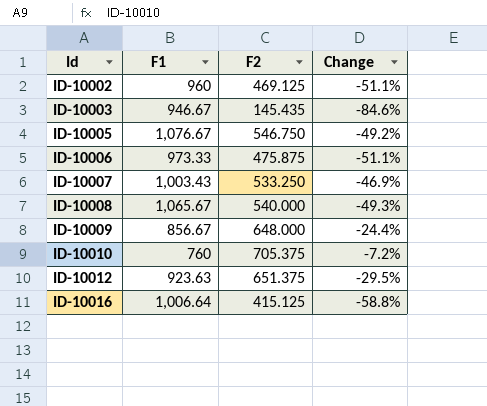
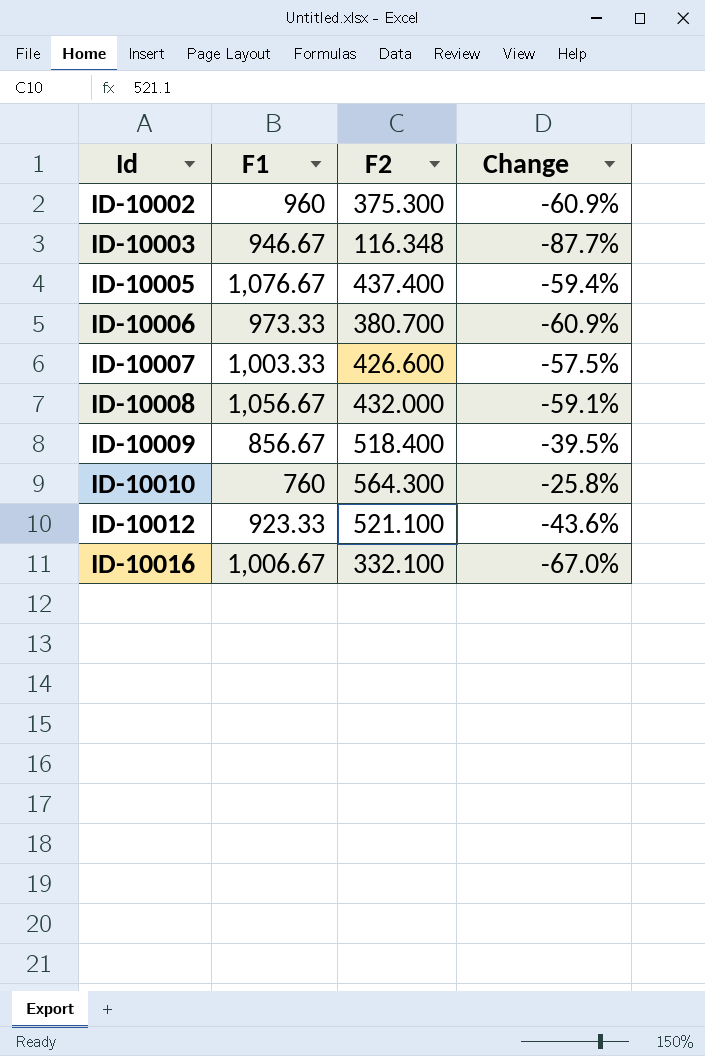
ID-10002 | F2: 469.125 -> 375.300
ID-10002 | Change: -51.1% -> -60.9%
ID-10003 | F2: 145.435 -> 116.348
ID-10003 | Change: -84.6% -> -87.7%
ID-10005 | F2: 546.750 -> 437.400
ID-10005 | Change: -49.2% -> -59.4%
ID-10006 | F2: 475.875 -> 380.700
ID-10006 | Change: -51.1% -> -60.9%
ID-10007 | F1: 1,003.43 -> 1,003.33
ID-10007 | F2: 533.250 -> 426.600
ID-10007 | Change: -46.9% -> -57.5%
ID-10008 | F1: 1,065.67 -> 1,056.67
ID-10008 | F2: 540.000 -> 432.000
ID-10008 | Change: -49.3% -> -59.1%
ID-10009 | F2: 648.000 -> 518.400
ID-10009 | Change: -24.4% -> -39.5%
ID-10010 | F2: 705.375 -> 564.300
ID-10010 | Change: -7.2% -> -25.8%
ID-10012 | F1: 923.63 -> 923.33
ID-10012 | F2: 651.375 -> 521.100
ID-10012 | Change: -29.5% -> -43.6%
ID-10016 | F1: 1,006.64 -> 1,006.67
ID-10016 | F2: 415.125 -> 332.100
ID-10016 | Change: -58.8% -> -67.0%

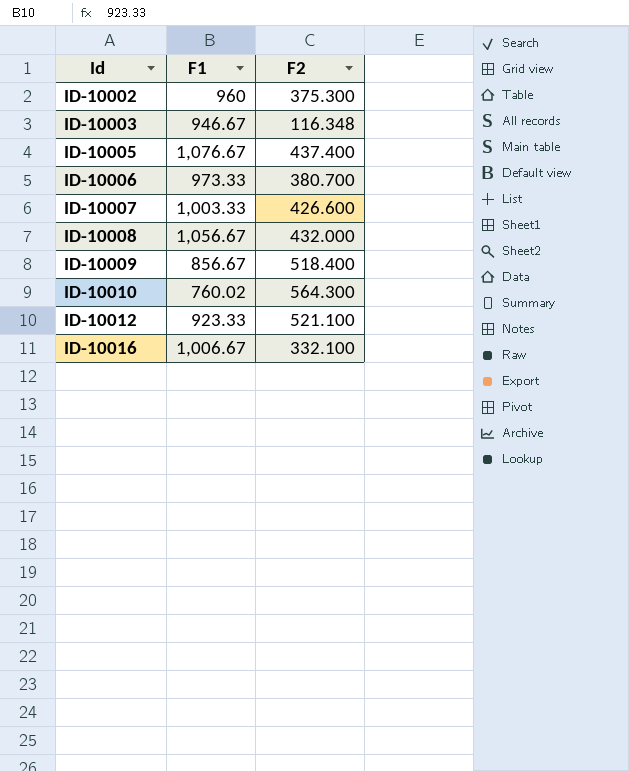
column Change | formula: ([F2] - [F1]) / [F1] -> none
ID-10010 | F1: 760 -> 760.02

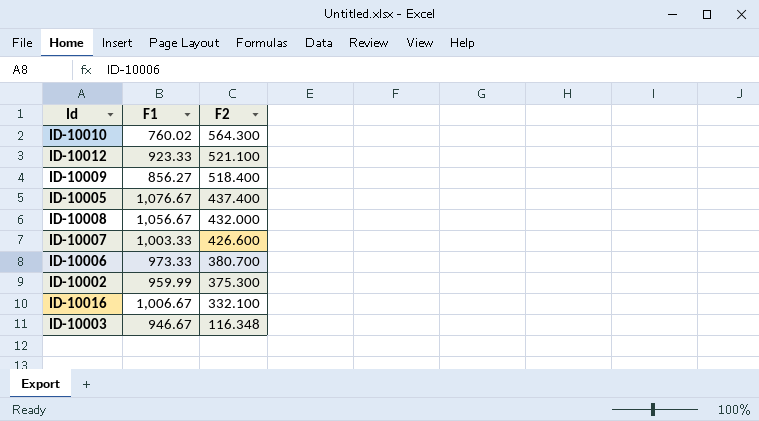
row order: Id ascending -> F2 descending
ID-10009 | F1: 856.67 -> 856.27
ID-10002 | F1: 960 -> 959.99

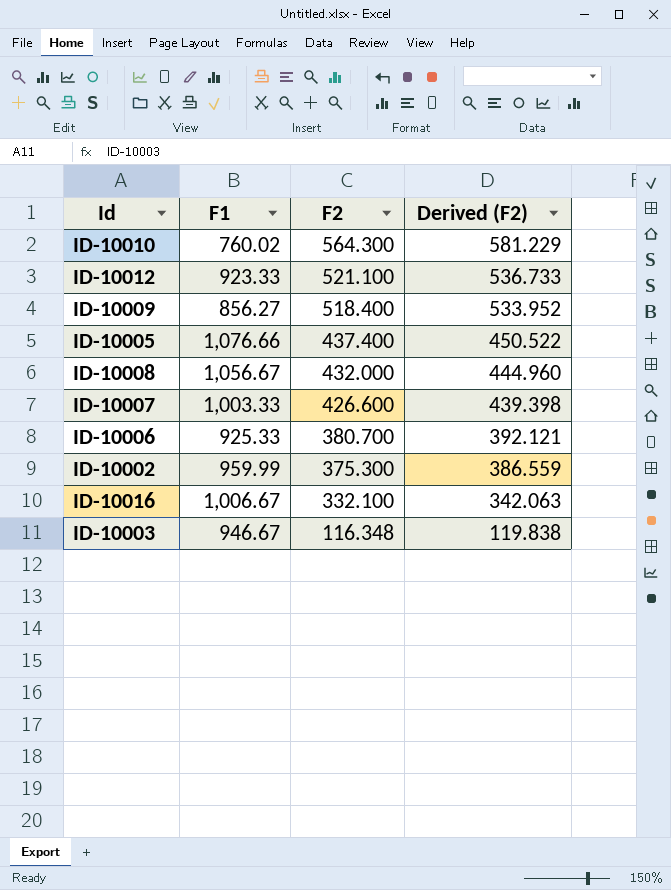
column Derived (F2) | formula: none -> [F2] * 1.03
ID-10005 | F1: 1,076.67 -> 1,076.66
ID-10006 | F1: 973.33 -> 925.33

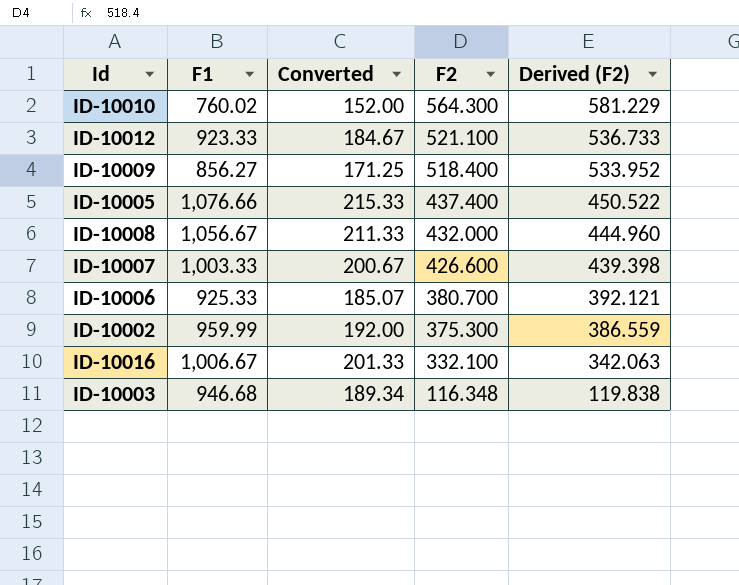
column Converted | formula: none -> [F1] * 0.2
ID-10003 | F1: 946.67 -> 946.68

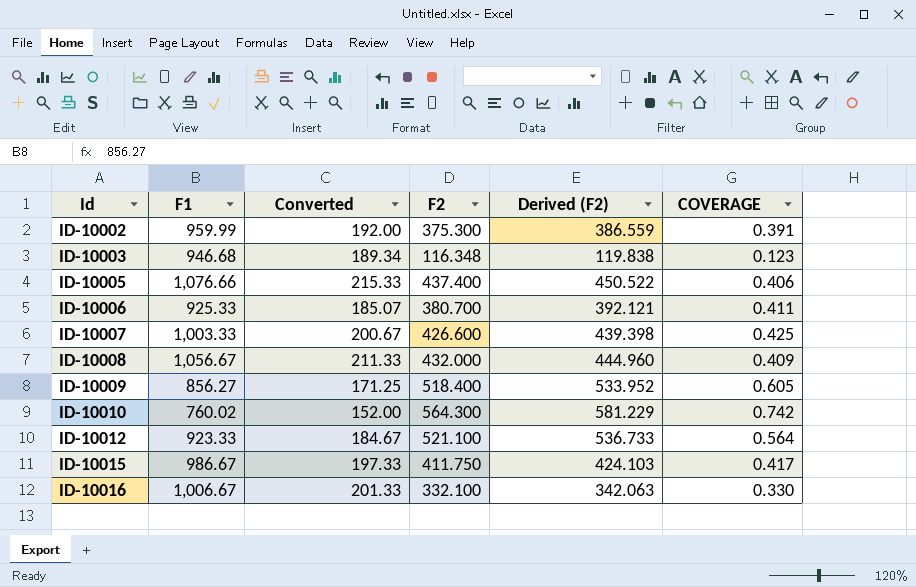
row order: F2 descending -> Id ascending
column COVERAGE | formula: none -> [F2] / [F1]
row ID-10015: none -> 986.67 | 197.33 | 411.750 | 424.103 | 0.417

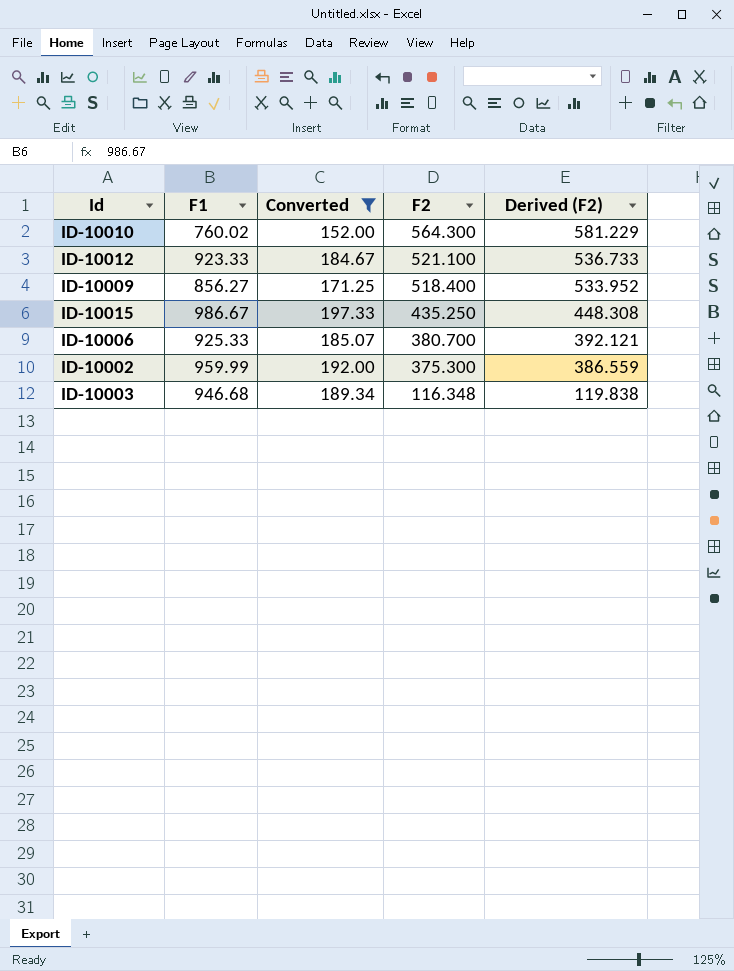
filter: none -> Converted <= 197.33
row order: Id ascending -> F2 descending
column COVERAGE | formula: [F2] / [F1] -> none
ID-10015 | F2: 411.750 -> 435.250
ID-10015 | Derived (F2): 424.103 -> 448.308

